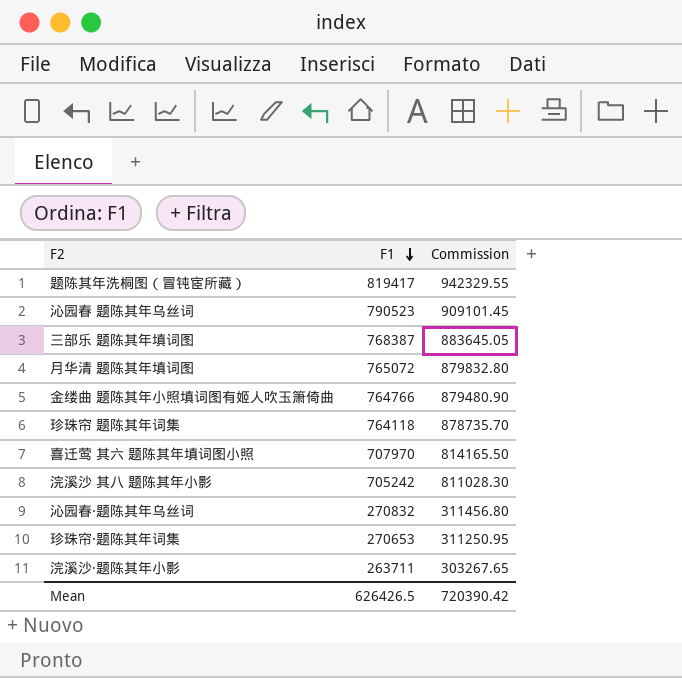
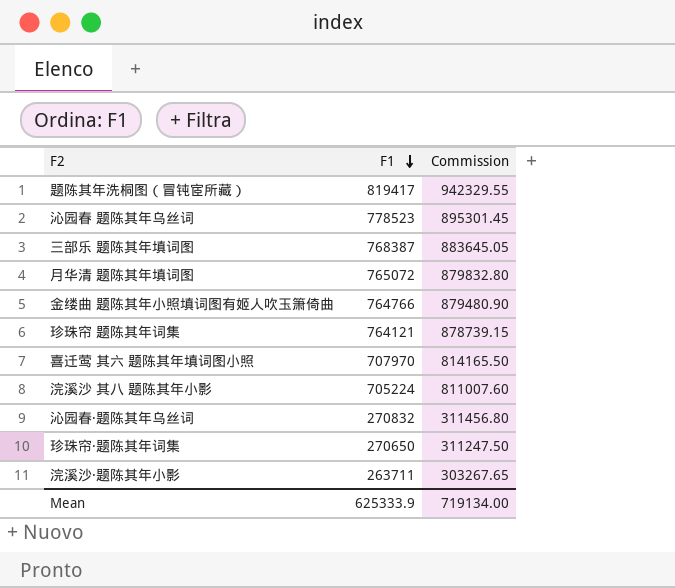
沁园春 题陈其年乌丝词 | F1: 790523 -> 778523
沁园春 题陈其年乌丝词 | Commission: 909101.45 -> 895301.45
珍珠帘 题陈其年词集 | F1: 764118 -> 764121
珍珠帘 题陈其年词集 | Commission: 878735.70 -> 878739.15
浣溪沙 其八 题陈其年小影 | F1: 705242 -> 705224
浣溪沙 其八 题陈其年小影 | Commission: 811028.30 -> 811007.60
珍珠帘·题陈其年词集 | F1: 270653 -> 270650
珍珠帘·题陈其年词集 | Commission: 311250.95 -> 311247.50
Mean | F1: 626426.5 -> 625333.9
Mean | Commission: 720390.42 -> 719134.00

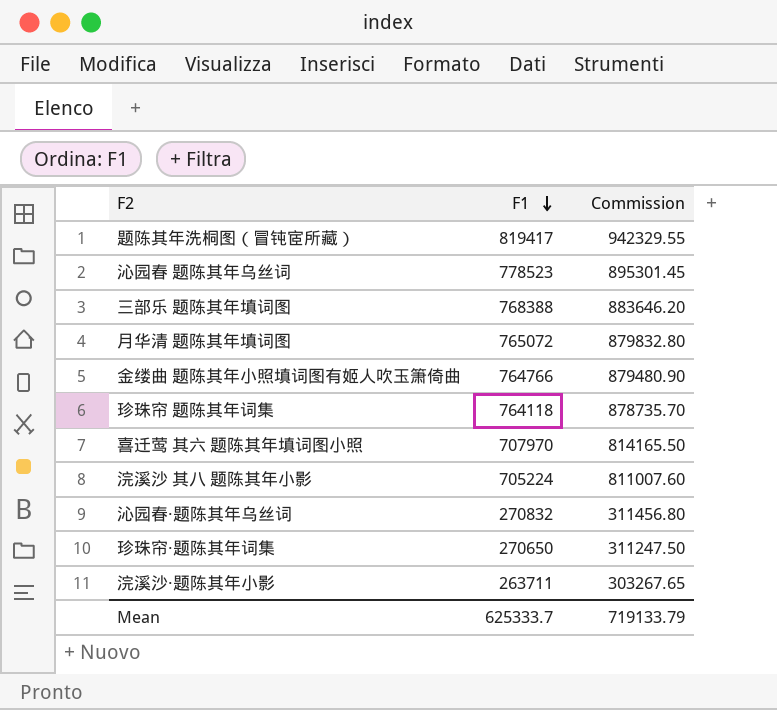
三部乐 题陈其年填词图 | F1: 768387 -> 768388
三部乐 题陈其年填词图 | Commission: 883645.05 -> 883646.20
珍珠帘 题陈其年词集 | F1: 764121 -> 764118
珍珠帘 题陈其年词集 | Commission: 878739.15 -> 878735.70
Mean | F1: 625333.9 -> 625333.7
Mean | Commission: 719134.00 -> 719133.79

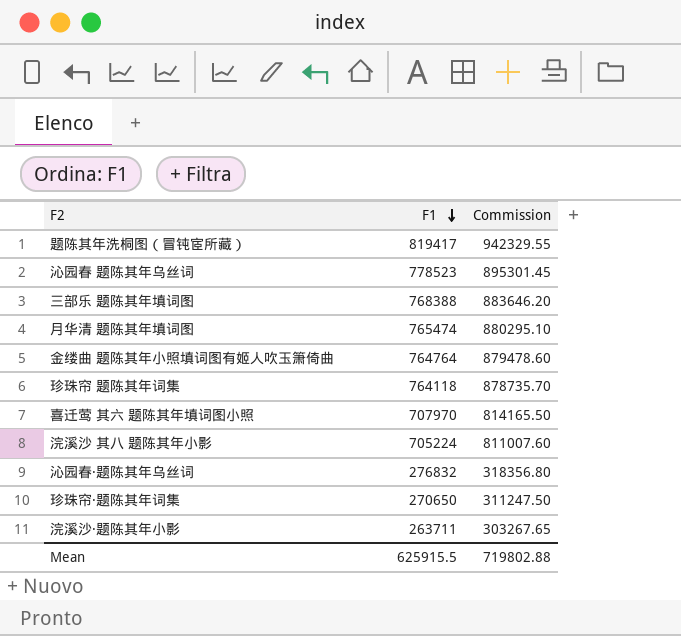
月华清 题陈其年填词图 | F1: 765072 -> 765474
月华清 题陈其年填词图 | Commission: 879832.80 -> 880295.10
金缕曲 题陈其年小照填词图有姬人吹玉箫倚曲 | F1: 764766 -> 764764
金缕曲 题陈其年小照填词图有姬人吹玉箫倚曲 | Commission: 879480.90 -> 879478.60
沁园春·题陈其年乌丝词 | F1: 270832 -> 276832
沁园春·题陈其年乌丝词 | Commission: 311456.80 -> 318356.80
Mean | F1: 625333.7 -> 625915.5
Mean | Commission: 719133.79 -> 719802.88

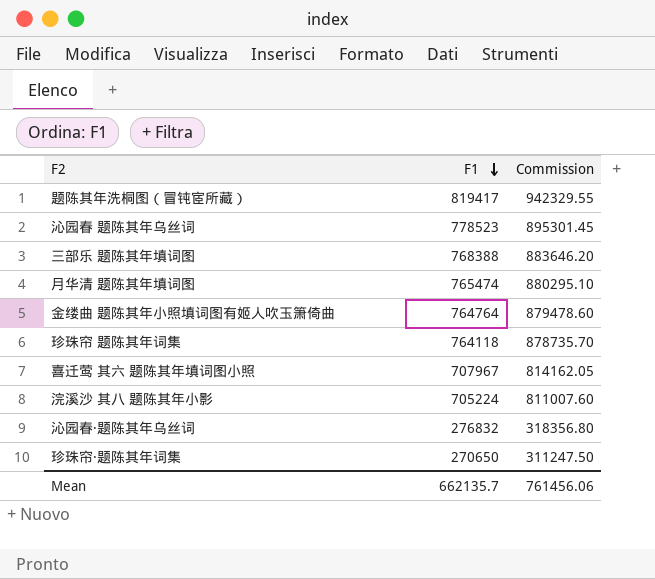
row 浣溪沙·题陈其年小影: 263711 | 303267.65 -> none
喜迁莺 其六 题陈其年填词图小照 | F1: 707970 -> 707967
喜迁莺 其六 题陈其年填词图小照 | Commission: 814165.50 -> 814162.05
Mean | F1: 625915.5 -> 662135.7
Mean | Commission: 719802.88 -> 761456.06

